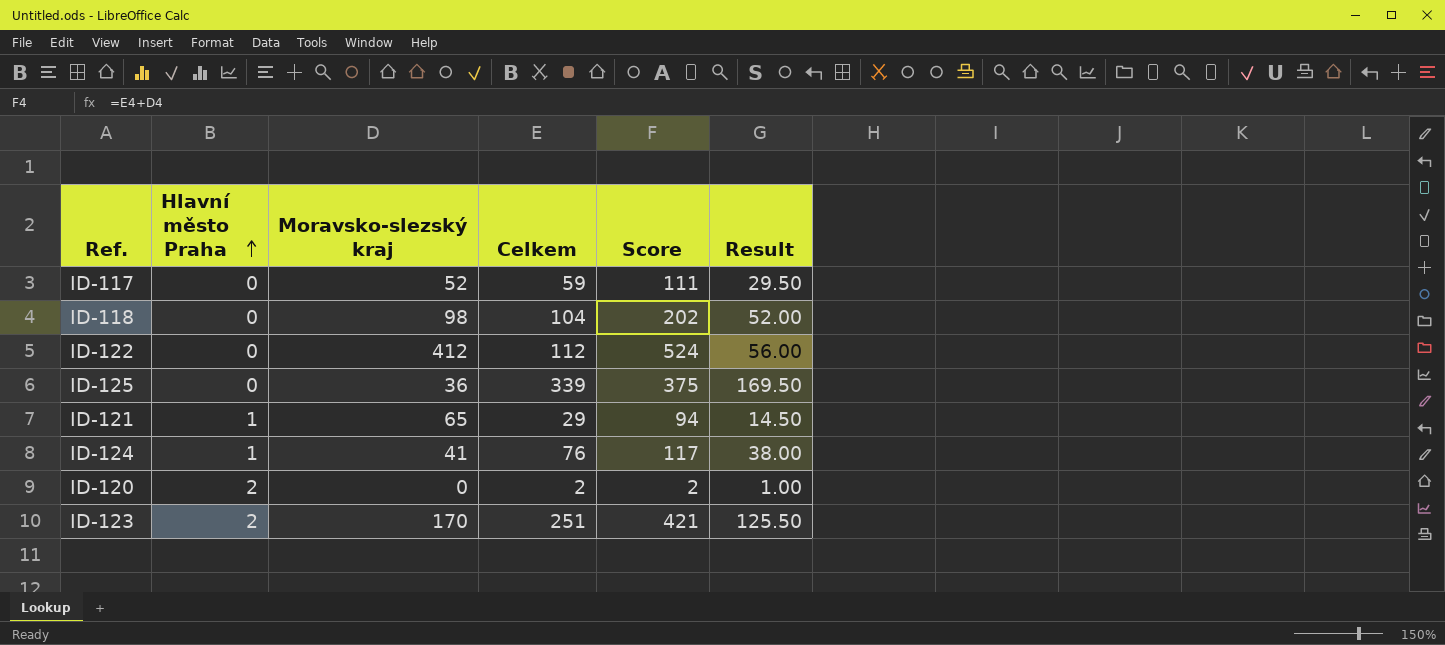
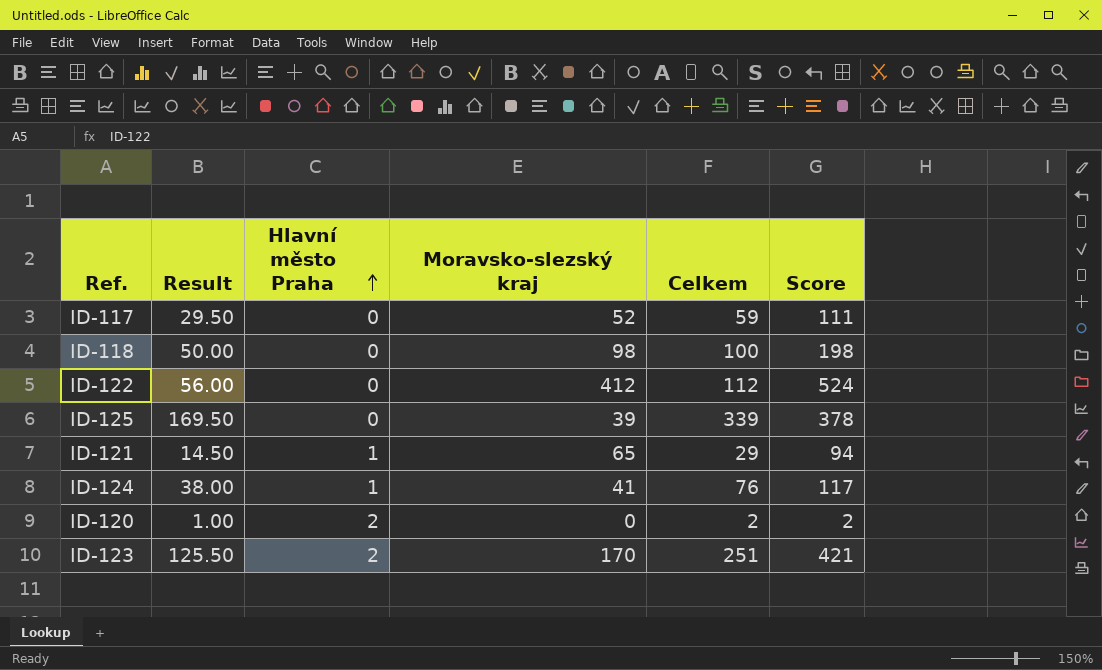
column Result | position: 6 -> 2
ID-118 | Result: 52.00 -> 50.00
ID-118 | Celkem: 104 -> 100
ID-118 | Score: 202 -> 198
ID-125 | Moravsko-slezský kraj: 36 -> 39
ID-125 | Score: 375 -> 378

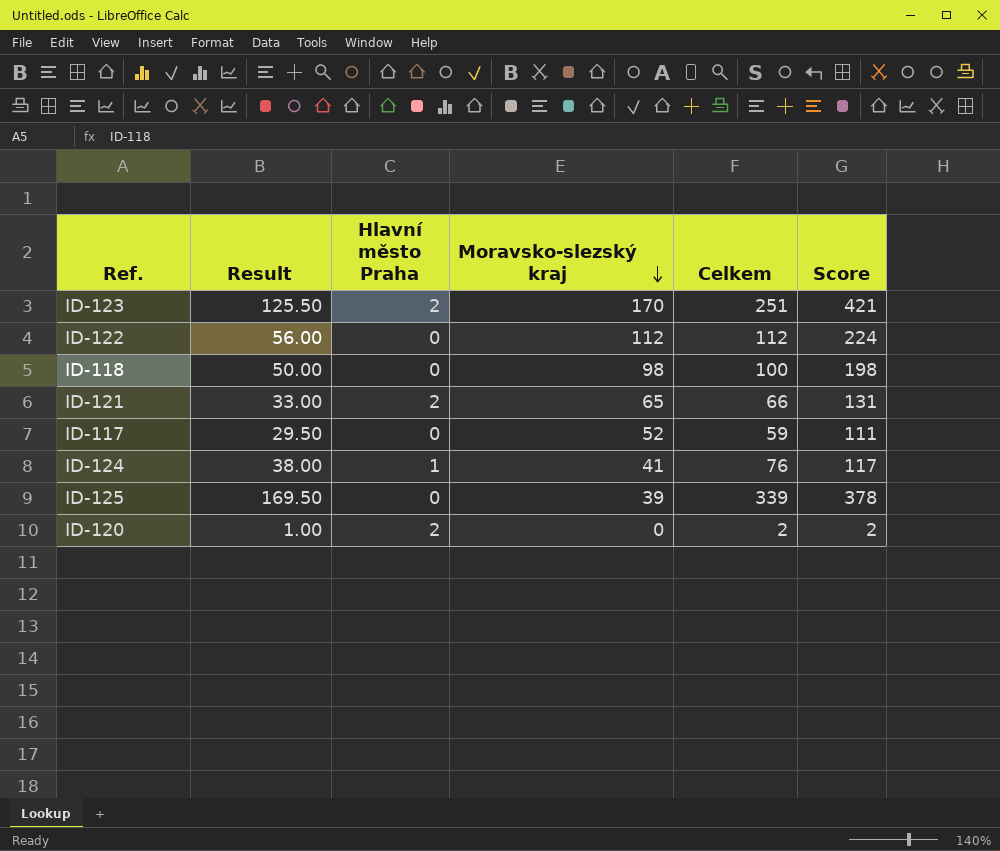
row order: Hlavní město Praha ascending -> Moravsko-slezský kraj descending
ID-122 | Moravsko-slezský kraj: 412 -> 112
ID-122 | Score: 524 -> 224
ID-121 | Result: 14.50 -> 33.00
ID-121 | Hlavní město Praha: 1 -> 2
ID-121 | Celkem: 29 -> 66
ID-121 | Score: 94 -> 131

